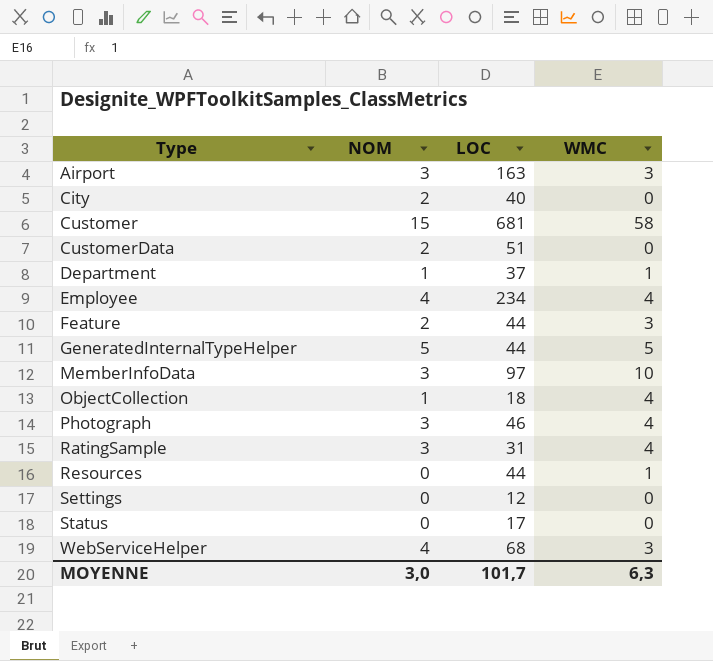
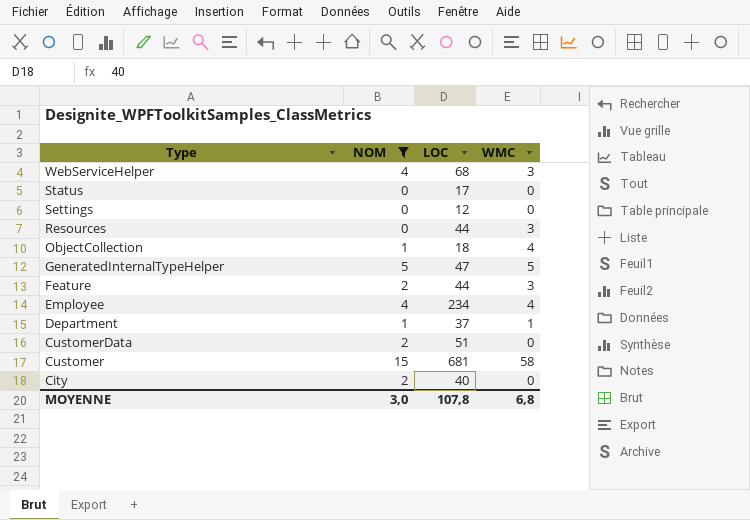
filter: none -> NOM != 3
row order: Type ascending -> Type descending
Resources | WMC: 1 -> 3
GeneratedInternalTypeHelper | LOC: 44 -> 47
MOYENNE | LOC: 101,7 -> 107,8
MOYENNE | WMC: 6,3 -> 6,8

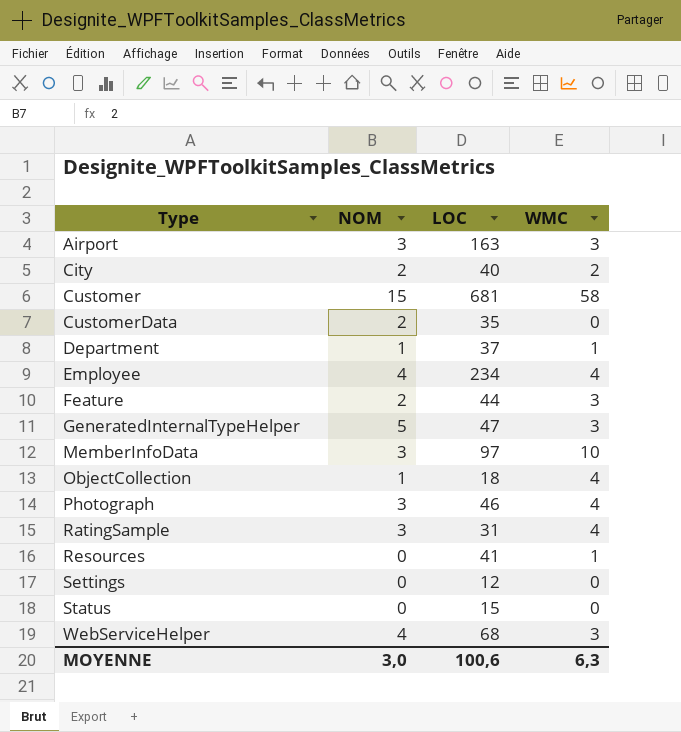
filter: NOM != 3 -> none
row order: Type descending -> Type ascending
City | WMC: 0 -> 2
CustomerData | LOC: 51 -> 35
GeneratedInternalTypeHelper | WMC: 5 -> 3
Resources | LOC: 44 -> 41
Resources | WMC: 3 -> 1
Status | LOC: 17 -> 15
MOYENNE | LOC: 107,8 -> 100,6
MOYENNE | WMC: 6,8 -> 6,3

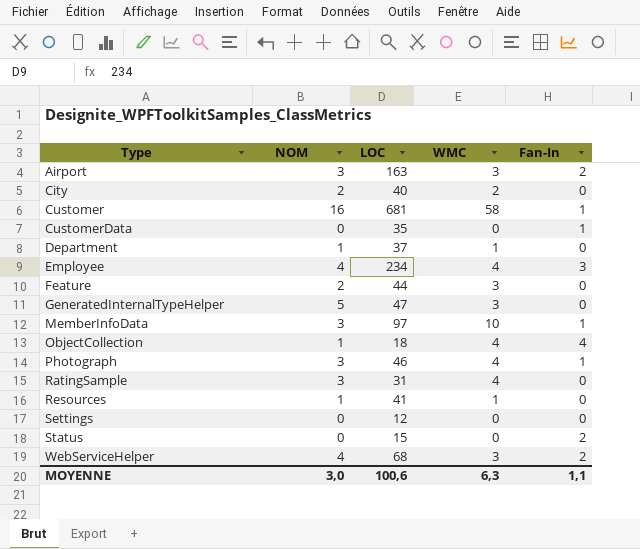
column Fan-In | position: none -> 5
Customer | NOM: 15 -> 16
CustomerData | NOM: 2 -> 0
Resources | NOM: 0 -> 1

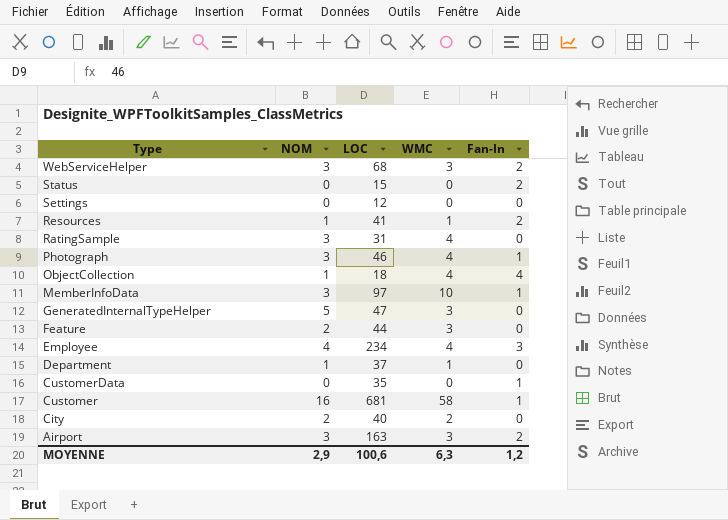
row order: Type ascending -> Type descending
WebServiceHelper | NOM: 4 -> 3
Resources | Fan-In: 0 -> 2
MOYENNE | NOM: 3,0 -> 2,9
MOYENNE | Fan-In: 1,1 -> 1,2

